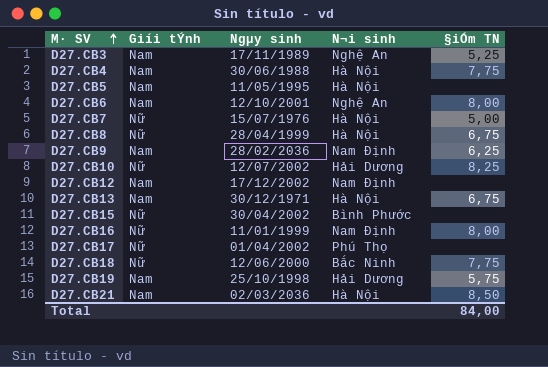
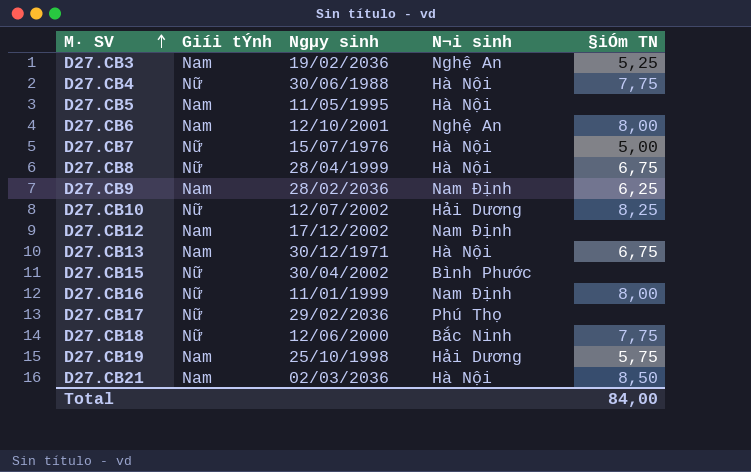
D27.CB3 | Ngµy sinh: 17/11/1989 -> 19/02/2036
D27.CB4 | Giíi tÝnh: Nam -> Nữ
D27.CB17 | Ngµy sinh: 01/04/2002 -> 29/02/2036

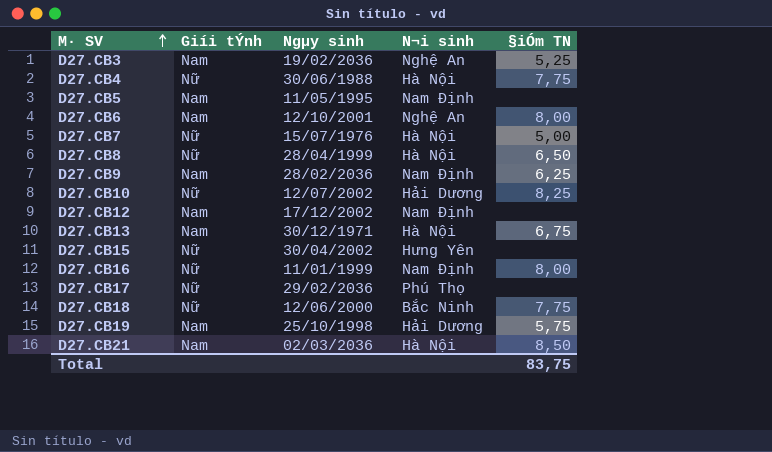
D27.CB5 | N¬i sinh: Hà Nội -> Nam Định
D27.CB8 | §iÓm TN: 6,75 -> 6,50
D27.CB15 | N¬i sinh: Bình Phước -> Hưng Yên
Total | §iÓm TN: 84,00 -> 83,75

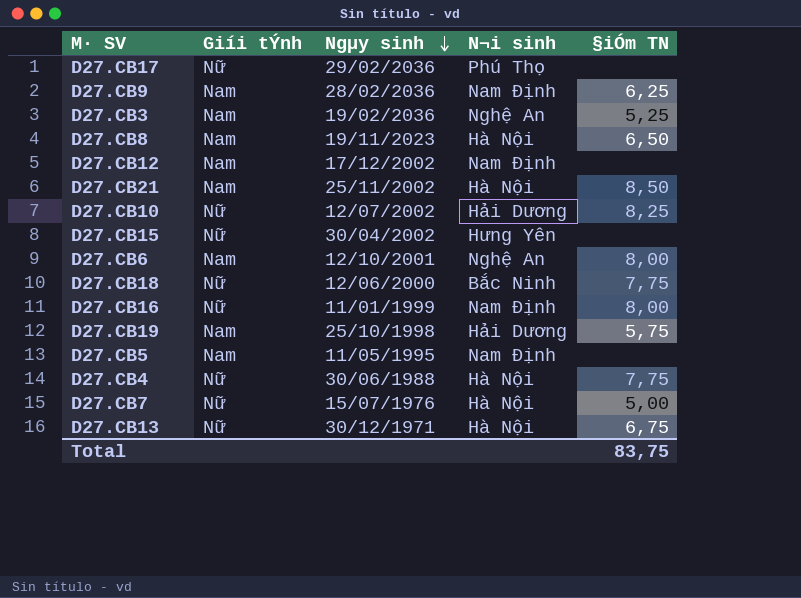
row order: M· SV ascending -> Ngµy sinh descending
D27.CB8 | Giíi tÝnh: Nữ -> Nam
D27.CB8 | Ngµy sinh: 28/04/1999 -> 19/11/2023
D27.CB21 | Ngµy sinh: 02/03/2036 -> 25/11/2002
D27.CB13 | Giíi tÝnh: Nam -> Nữ

